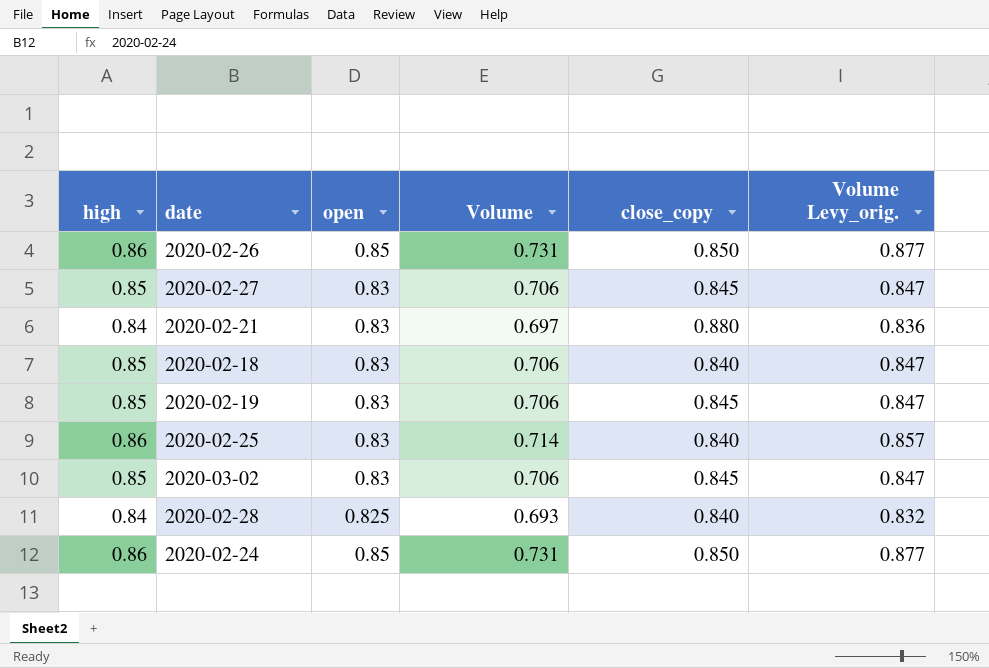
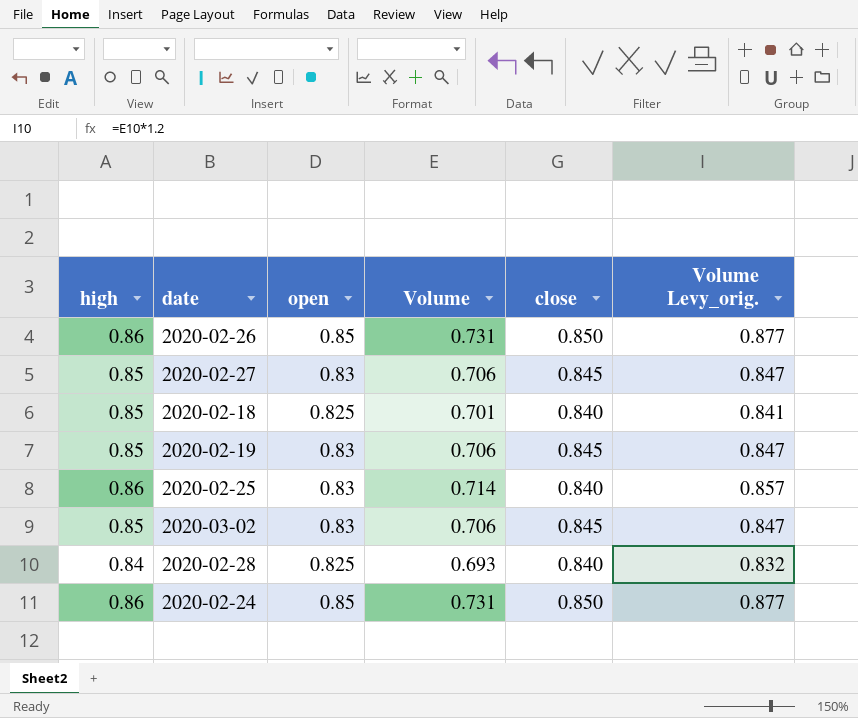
column name: close_copy -> close
row 2020-02-21: 0.84 | 0.83 | 0.697 | 0.880 | 0.836 -> none
2020-02-18 | open: 0.83 -> 0.825
2020-02-18 | Volume: 0.706 -> 0.701
2020-02-18 | Volume Levy_orig.: 0.847 -> 0.841

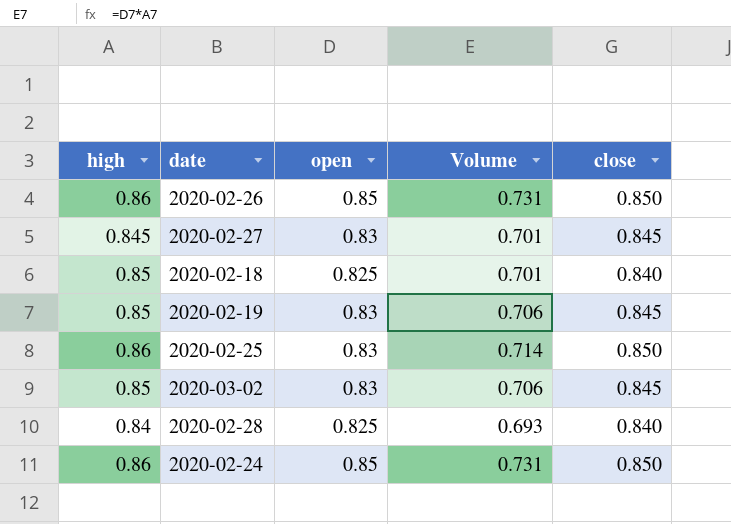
column Volume Levy_orig. | formula: [Volume] * 1.2 -> none
2020-02-27 | high: 0.85 -> 0.845
2020-02-27 | Volume: 0.706 -> 0.701
2020-02-25 | close: 0.840 -> 0.850

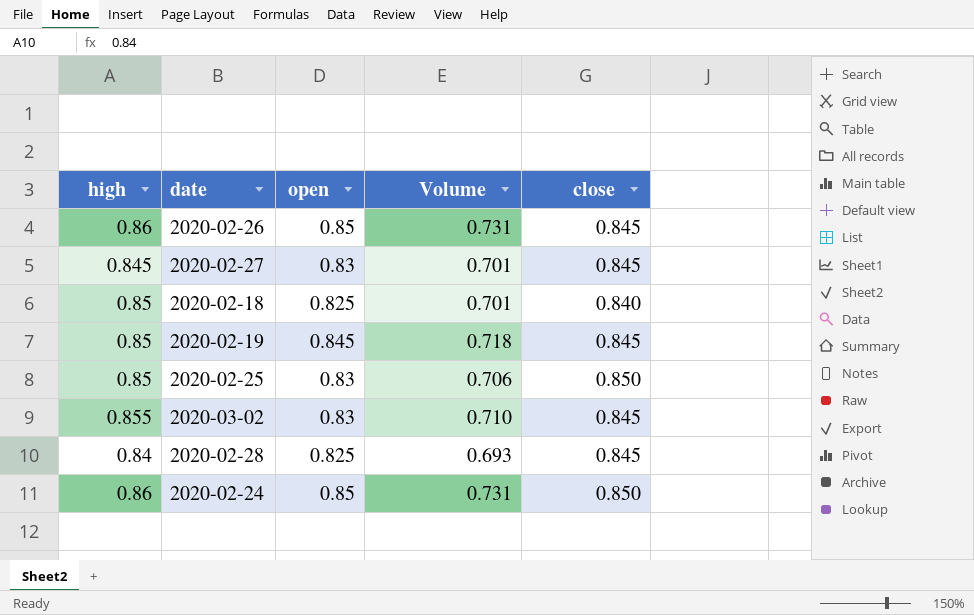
2020-02-26 | close: 0.850 -> 0.845
2020-02-19 | open: 0.83 -> 0.845
2020-02-19 | Volume: 0.706 -> 0.718
2020-02-25 | high: 0.86 -> 0.85
2020-02-25 | Volume: 0.714 -> 0.706
2020-03-02 | high: 0.85 -> 0.855
2020-03-02 | Volume: 0.706 -> 0.710
2020-02-28 | close: 0.840 -> 0.845

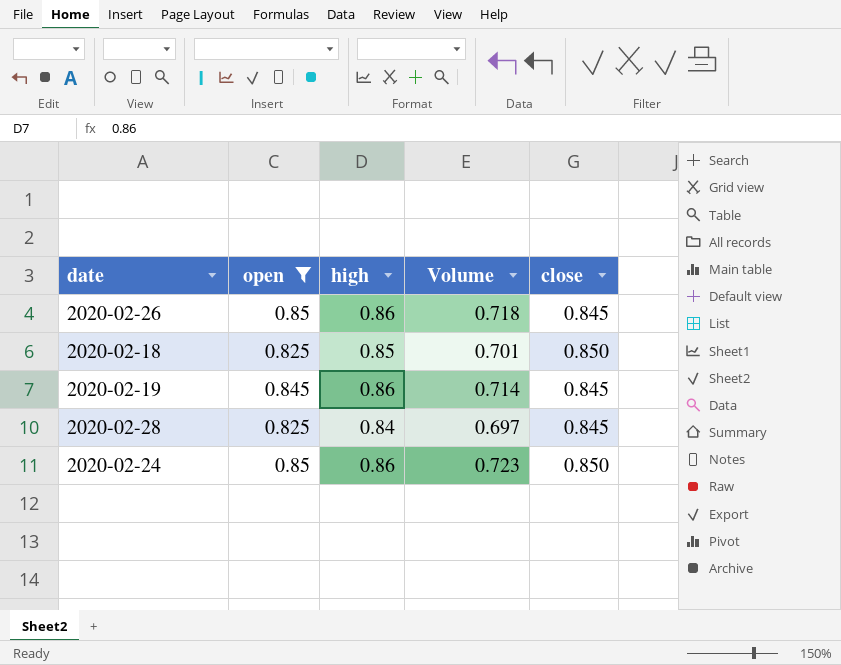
filter: none -> open != 0.83
column high | position: 1 -> 3
column Volume | formula: [high] * [open] -> [open] * [close]
2020-02-18 | close: 0.840 -> 0.850
2020-02-19 | high: 0.85 -> 0.86

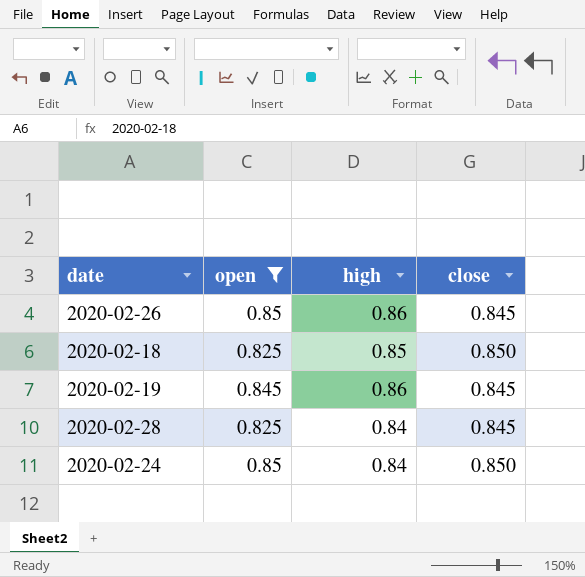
column Volume | formula: [open] * [close] -> none
2020-02-24 | high: 0.86 -> 0.84

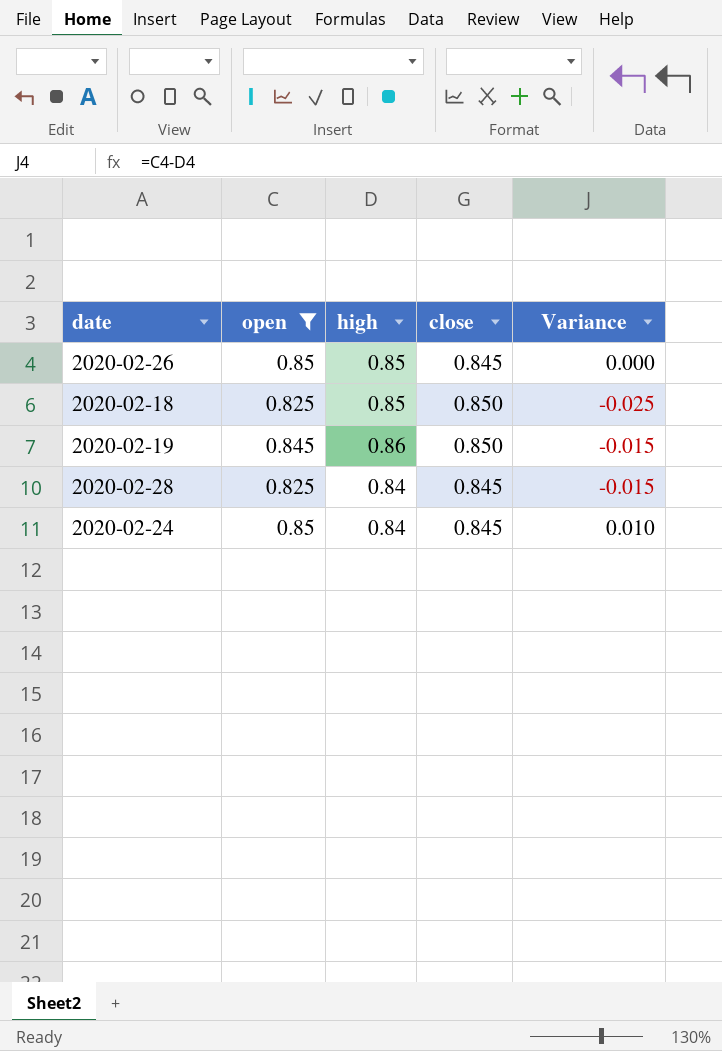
column Variance | formula: none -> [open] - [high]
2020-02-26 | high: 0.86 -> 0.85
2020-02-19 | close: 0.845 -> 0.850
2020-02-24 | close: 0.850 -> 0.845

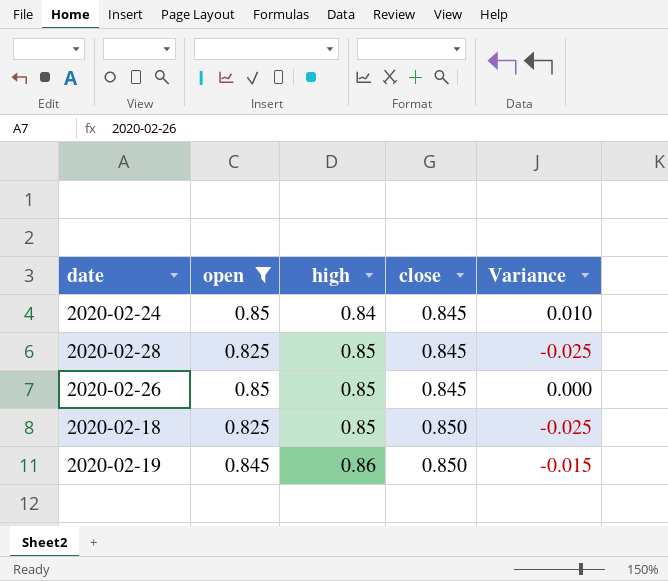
row order: none -> high ascending
2020-02-28 | high: 0.84 -> 0.85
2020-02-28 | Variance: -0.015 -> -0.025

